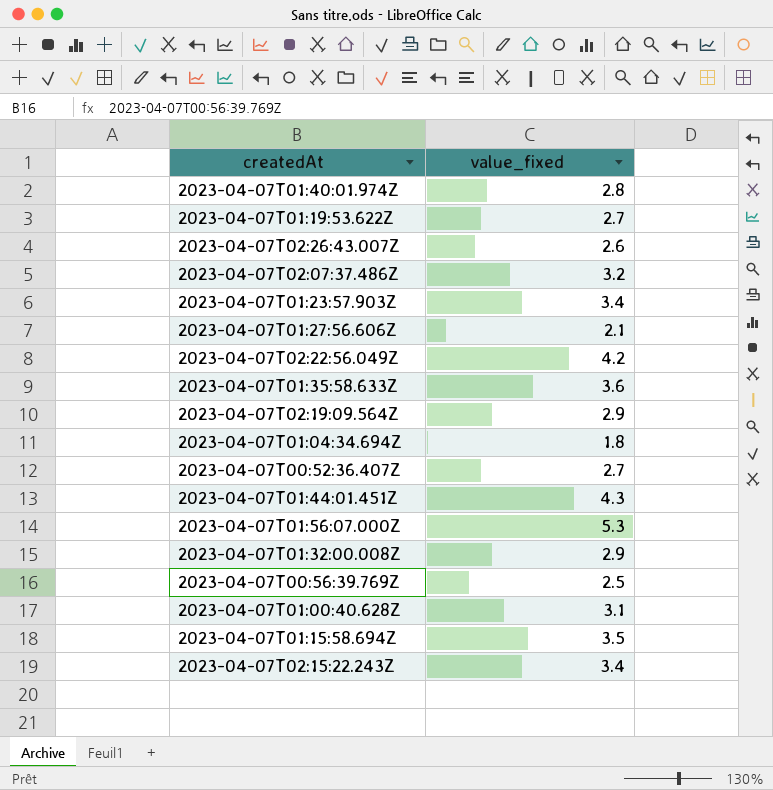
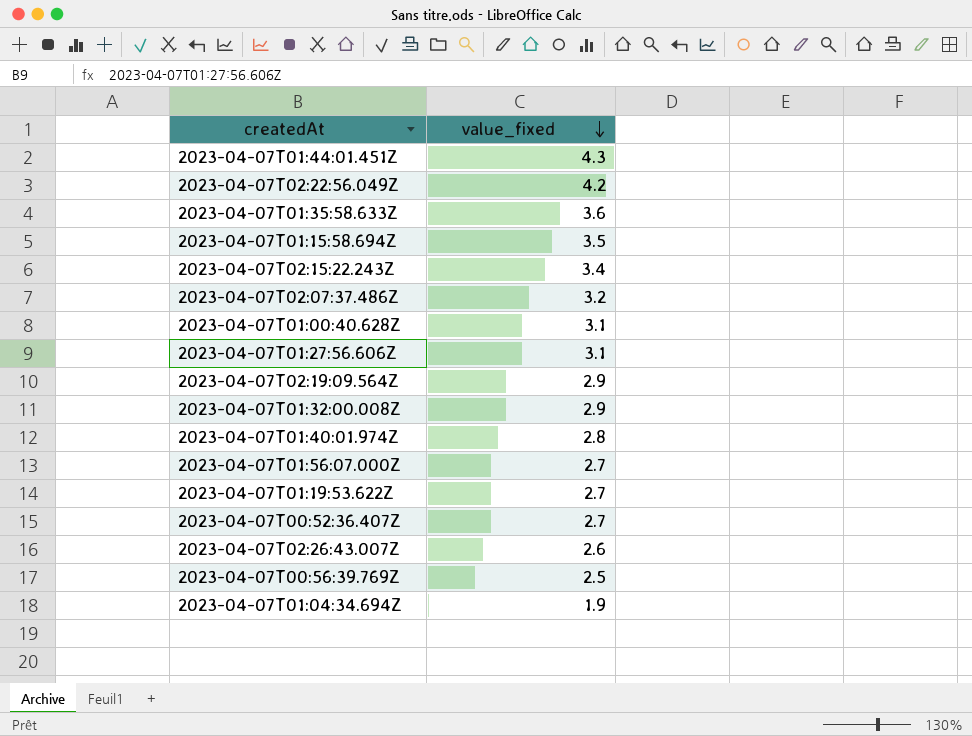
row order: none -> value_fixed descending
row 2023-04-07T01:23:57.903Z: 3.4 -> none
2023-04-07T01:27:56.606Z | value_fixed: 2.1 -> 3.1
2023-04-07T01:56:07.000Z | value_fixed: 5.3 -> 2.7
2023-04-07T01:04:34.694Z | value_fixed: 1.8 -> 1.9

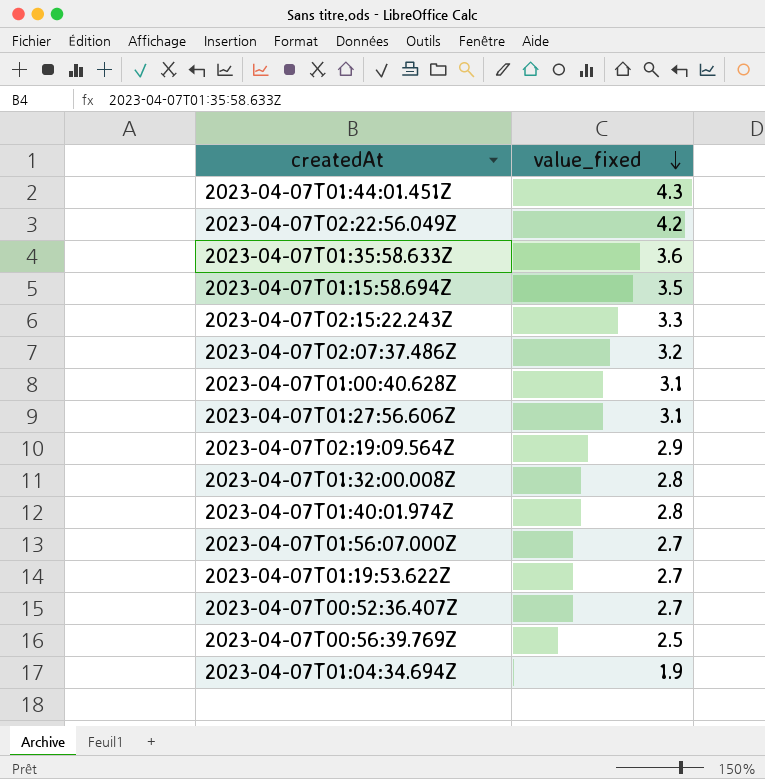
row 2023-04-07T02:26:43.007Z: 2.6 -> none
2023-04-07T02:15:22.243Z | value_fixed: 3.4 -> 3.3
2023-04-07T01:32:00.008Z | value_fixed: 2.9 -> 2.8

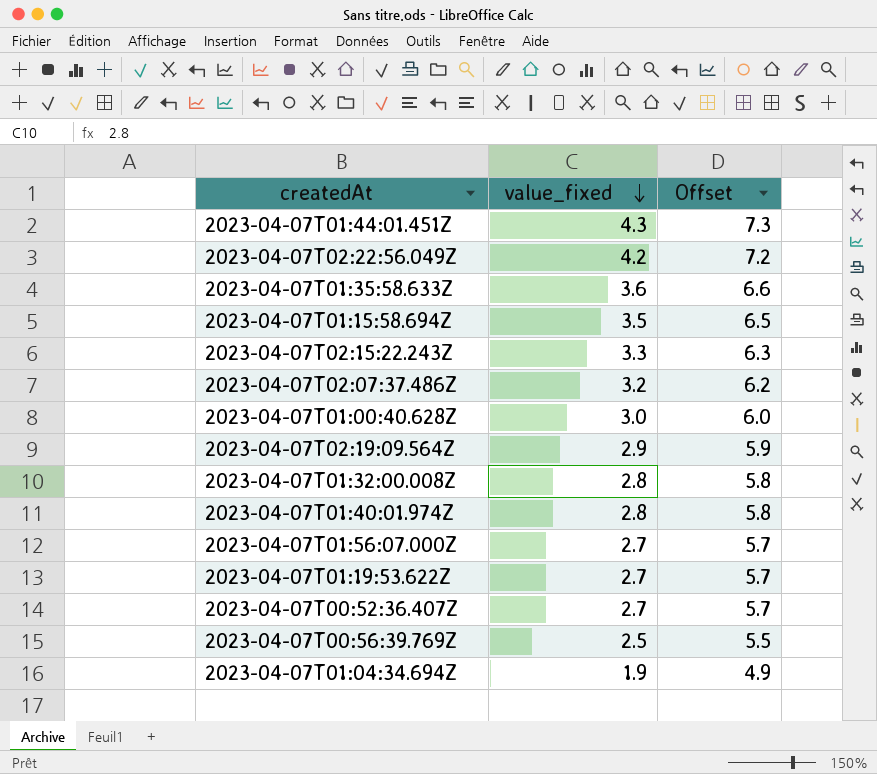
column Offset | formula: none -> [value_fixed] + 3
row 2023-04-07T01:27:56.606Z: 3.1 -> none
2023-04-07T01:00:40.628Z | value_fixed: 3.1 -> 3.0

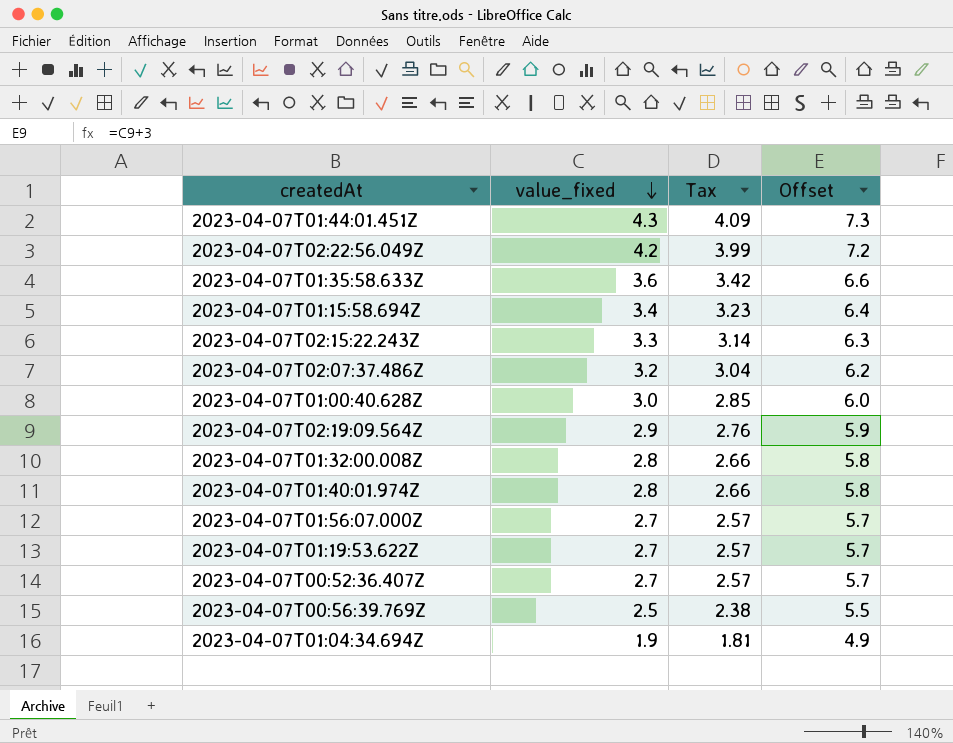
column Tax | formula: none -> [value_fixed] * 0.95
2023-04-07T01:15:58.694Z | value_fixed: 3.5 -> 3.4
2023-04-07T01:15:58.694Z | Offset: 6.5 -> 6.4

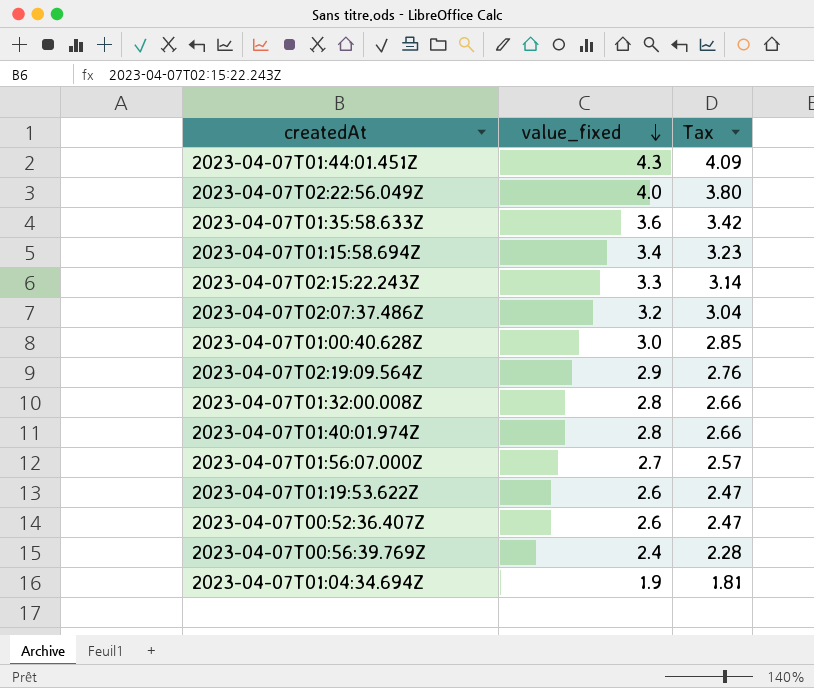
column Offset | formula: [value_fixed] + 3 -> none
2023-04-07T02:22:56.049Z | value_fixed: 4.2 -> 4.0
2023-04-07T02:22:56.049Z | Tax: 3.99 -> 3.80
2023-04-07T01:19:53.622Z | value_fixed: 2.7 -> 2.6
2023-04-07T01:19:53.622Z | Tax: 2.57 -> 2.47
2023-04-07T00:52:36.407Z | value_fixed: 2.7 -> 2.6
2023-04-07T00:52:36.407Z | Tax: 2.57 -> 2.47
2023-04-07T00:56:39.769Z | value_fixed: 2.5 -> 2.4
2023-04-07T00:56:39.769Z | Tax: 2.38 -> 2.28

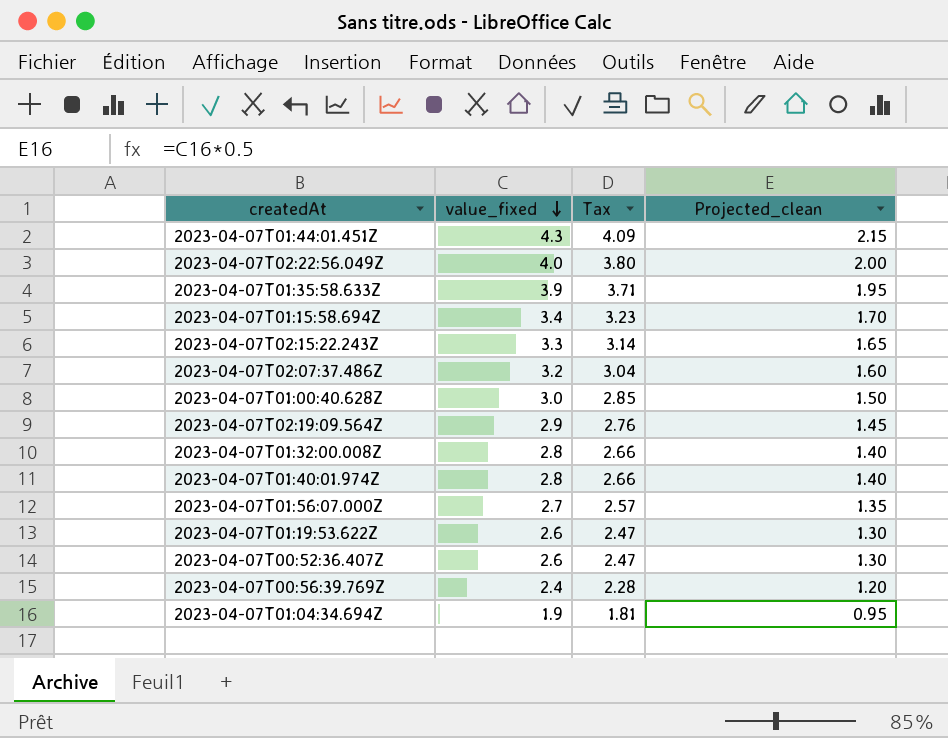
column Projected_clean | formula: none -> [value_fixed] * 0.5
2023-04-07T01:35:58.633Z | value_fixed: 3.6 -> 3.9
2023-04-07T01:35:58.633Z | Tax: 3.42 -> 3.71

